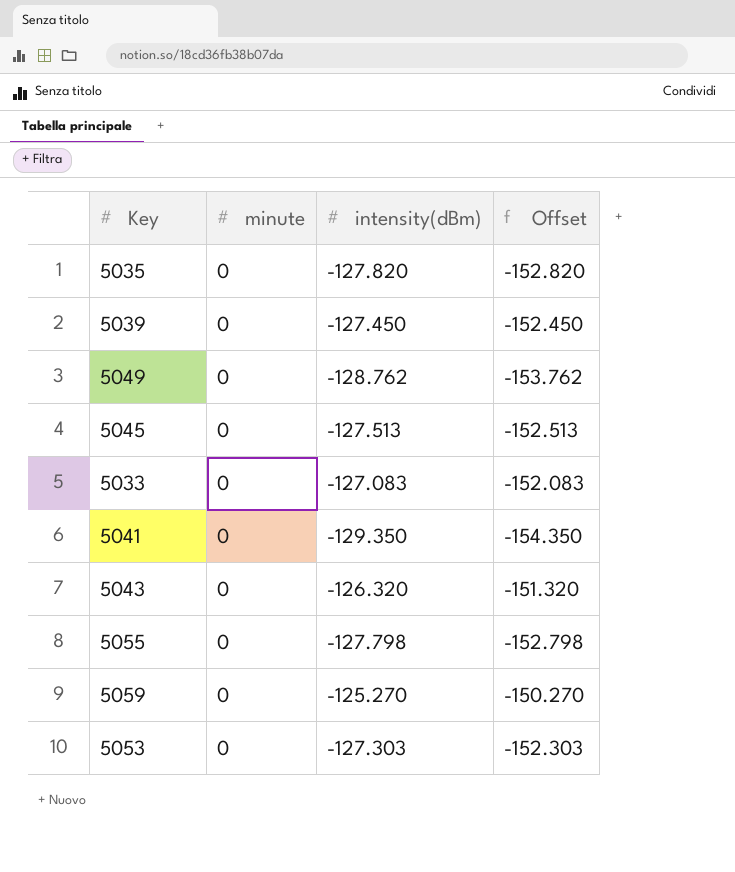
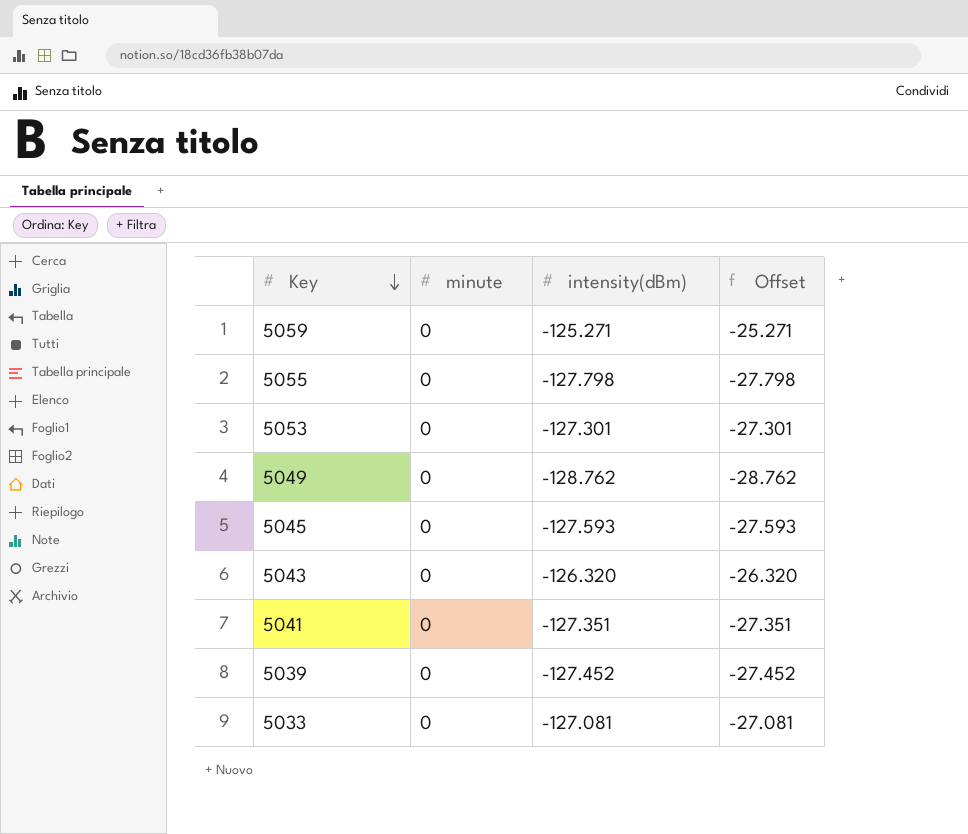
row order: none -> Key descending
column Offset | formula: [intensity(dBm)] - 25 -> [intensity(dBm)] + 100
row 5035: 0 | -127.820 | -152.820 -> none
5059 | intensity(dBm): -125.270 -> -125.271
5053 | intensity(dBm): -127.303 -> -127.301
5045 | intensity(dBm): -127.513 -> -127.593
5041 | intensity(dBm): -129.350 -> -127.351
5039 | intensity(dBm): -127.450 -> -127.452
5033 | intensity(dBm): -127.083 -> -127.081

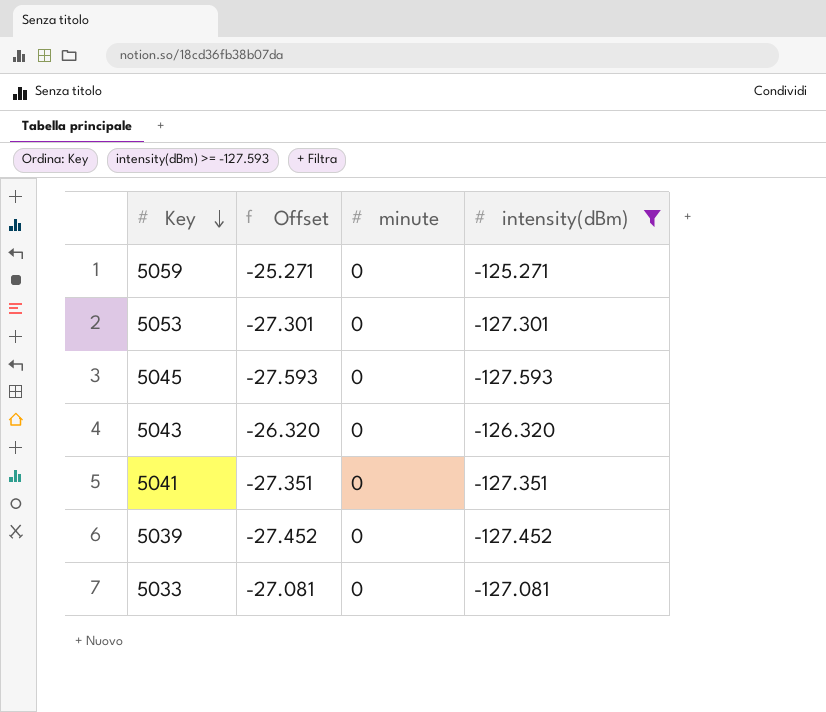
filter: none -> intensity(dBm) >= -127.593
column Offset | position: 4 -> 2

